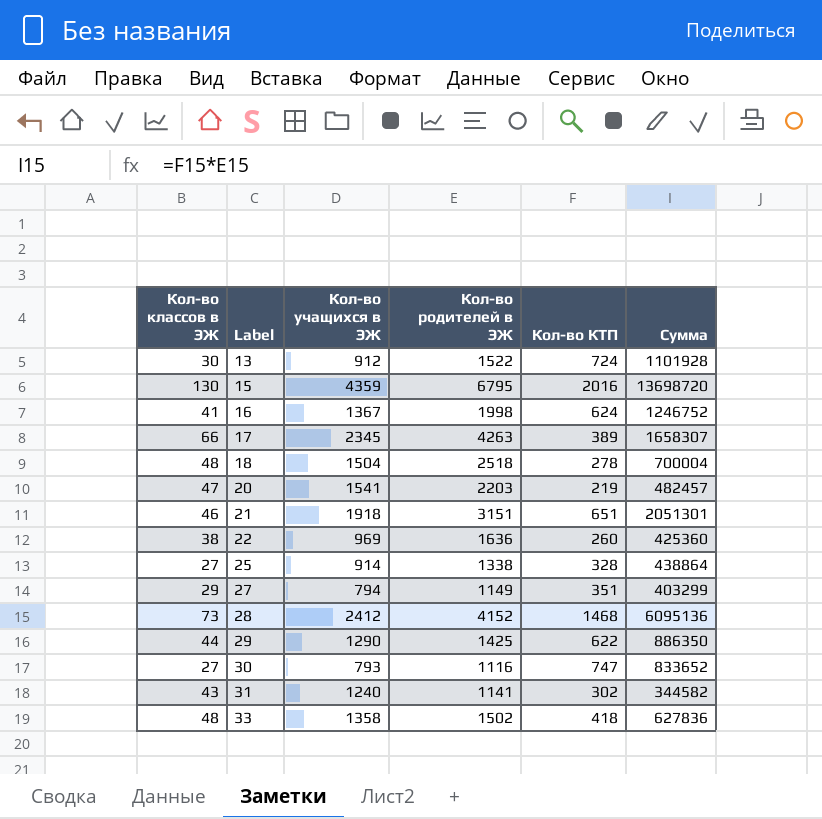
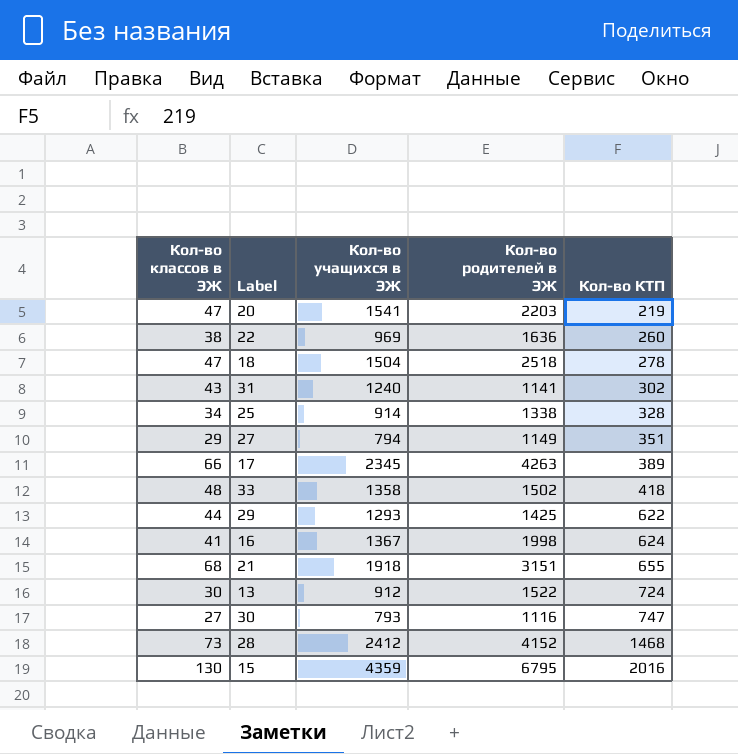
row order: Label ascending -> Кол-во КТП ascending
column Сумма | formula: [Кол-во родителей в ЭЖ] * [Кол-во КТП] -> none
18 | Кол-во классов в ЭЖ: 48 -> 47
25 | Кол-во классов в ЭЖ: 27 -> 34
29 | Кол-во учащихся в ЭЖ: 1290 -> 1293
21 | Кол-во классов в ЭЖ: 46 -> 68
21 | Кол-во КТП: 651 -> 655

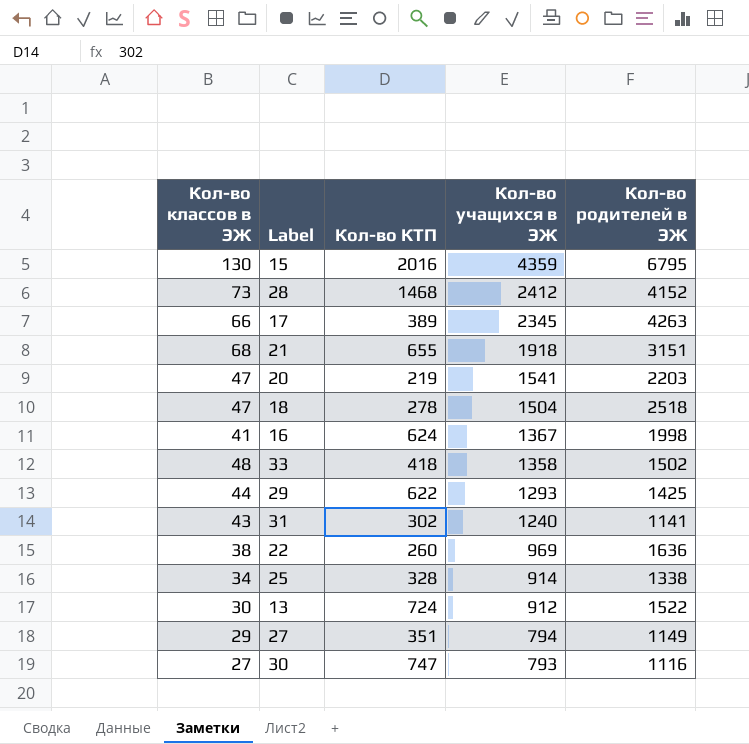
row order: Кол-во КТП ascending -> Кол-во учащихся в ЭЖ descending
column Кол-во КТП | position: 5 -> 3

